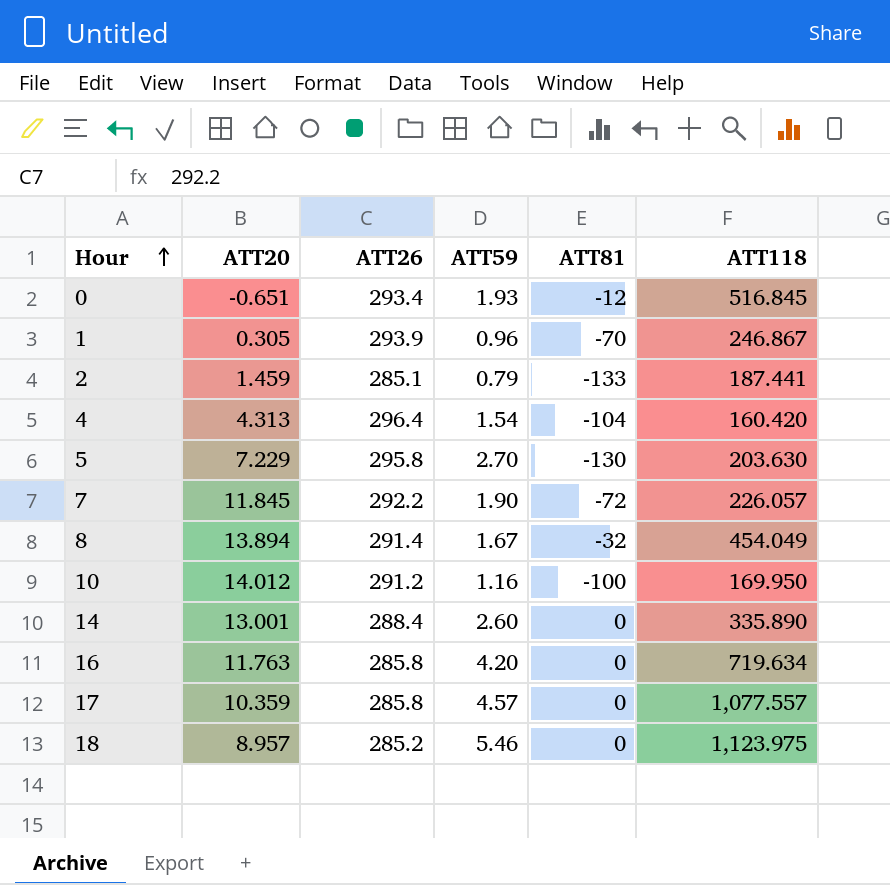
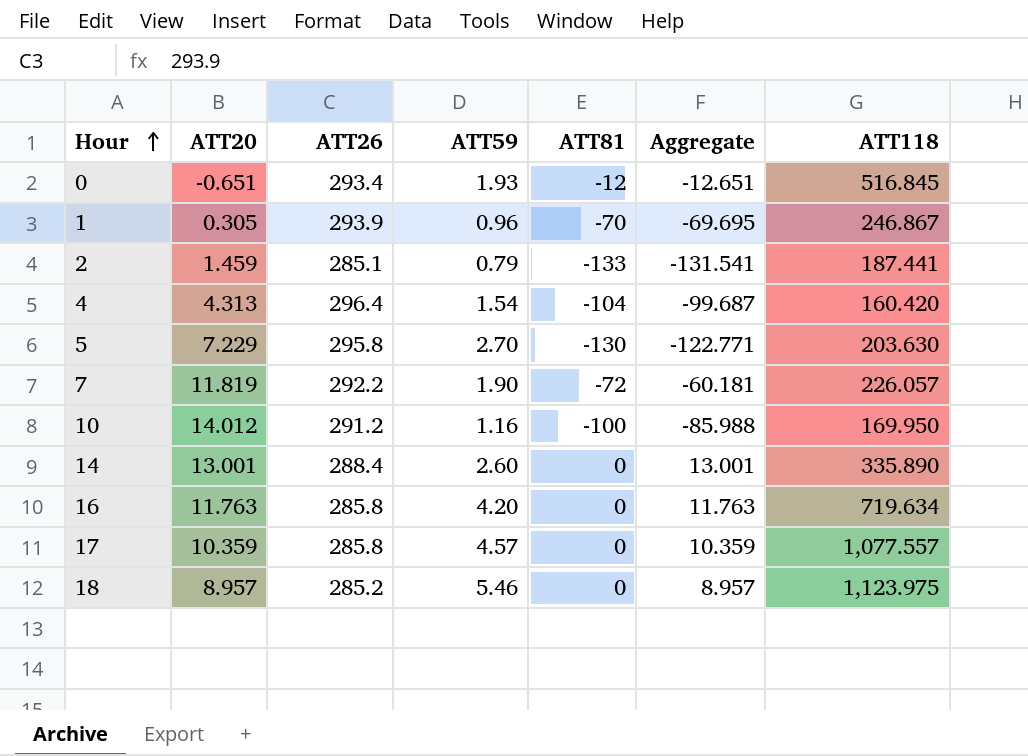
column Aggregate | formula: none -> [ATT20] + [ATT81]
row 8: 13.894 | 291.4 | 1.67 | -32 | 454.049 -> none
7 | ATT20: 11.845 -> 11.819

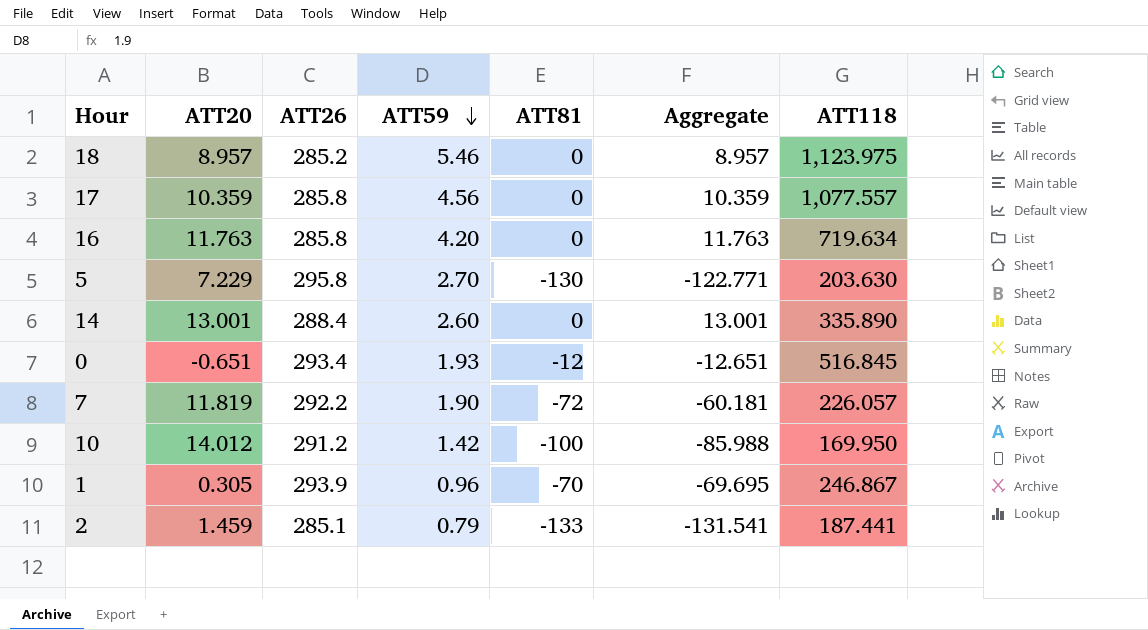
row order: Hour ascending -> ATT59 descending
row 4: 4.313 | 296.4 | 1.54 | -104 | -99.687 | 160.420 -> none
17 | ATT59: 4.57 -> 4.56
10 | ATT59: 1.16 -> 1.42

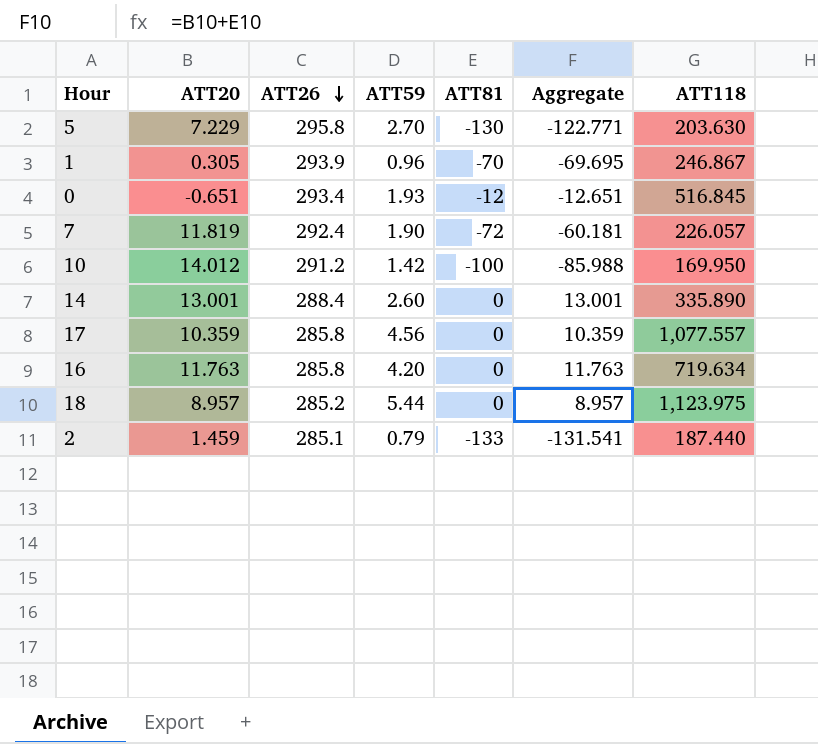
row order: ATT59 descending -> ATT26 descending
7 | ATT26: 292.2 -> 292.4
18 | ATT59: 5.46 -> 5.44
2 | ATT118: 187.441 -> 187.440

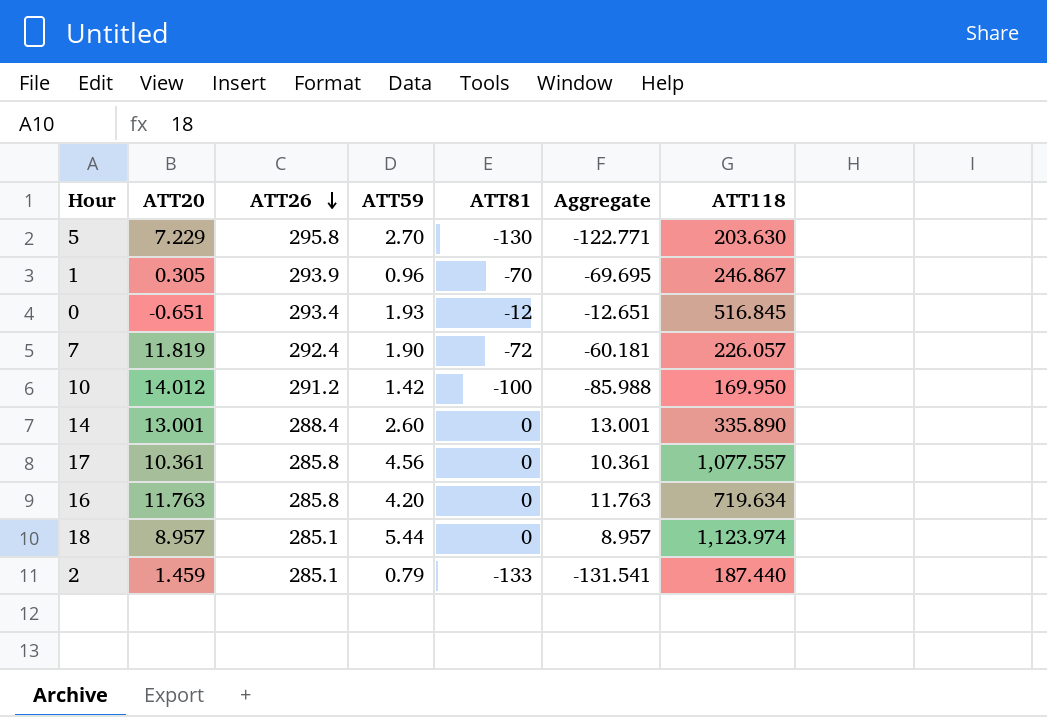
17 | ATT20: 10.359 -> 10.361
17 | Aggregate: 10.359 -> 10.361
18 | ATT26: 285.2 -> 285.1
18 | ATT118: 1,123.975 -> 1,123.974

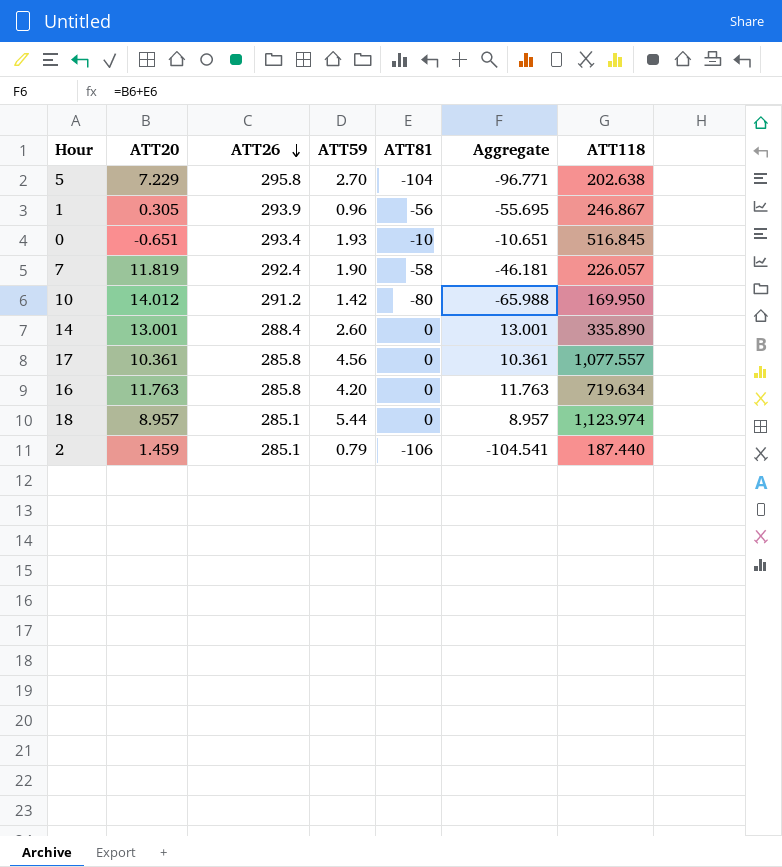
5 | ATT81: -130 -> -104
5 | Aggregate: -122.771 -> -96.771
5 | ATT118: 203.630 -> 202.638
1 | ATT81: -70 -> -56
1 | Aggregate: -69.695 -> -55.695
0 | ATT81: -12 -> -10
0 | Aggregate: -12.651 -> -10.651
7 | ATT81: -72 -> -58
7 | Aggregate: -60.181 -> -46.181
10 | ATT81: -100 -> -80
10 | Aggregate: -85.988 -> -65.988
2 | ATT81: -133 -> -106
2 | Aggregate: -131.541 -> -104.541

